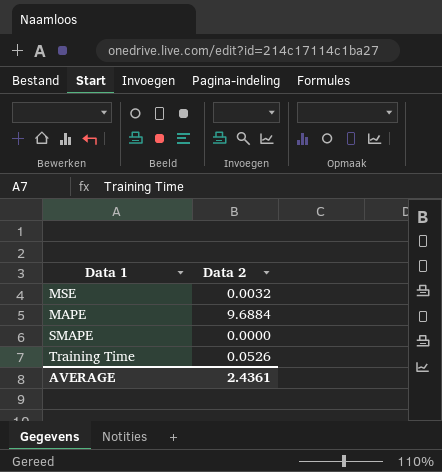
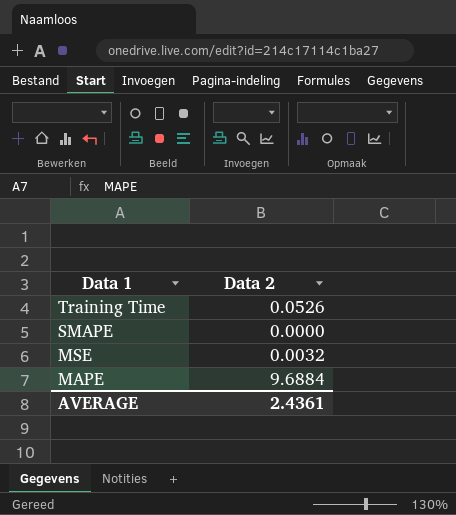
row order: none -> Data 1 descending

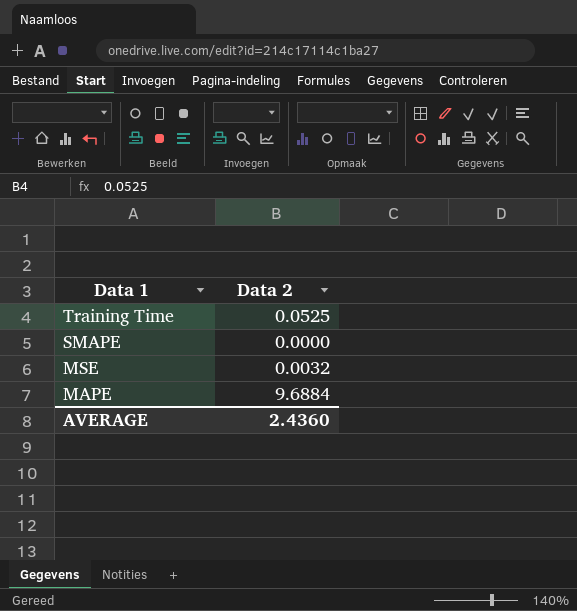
Training Time | Data 2: 0.0526 -> 0.0525
AVERAGE | Data 2: 2.4361 -> 2.4360

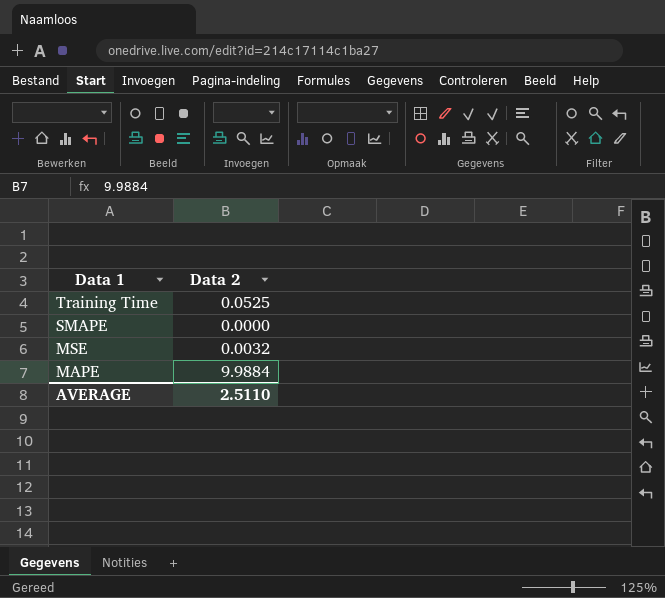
MAPE | Data 2: 9.6884 -> 9.9884
AVERAGE | Data 2: 2.4360 -> 2.5110

